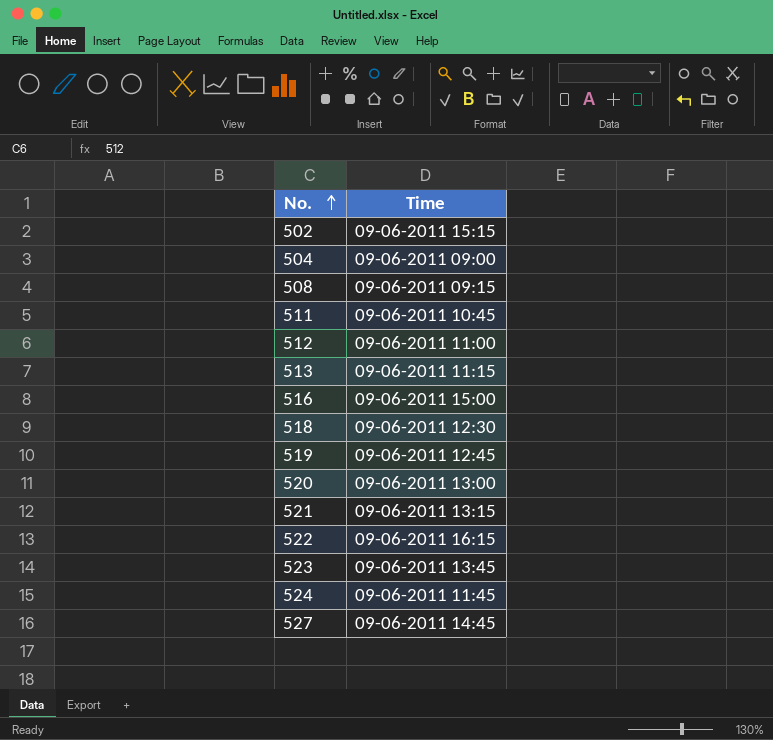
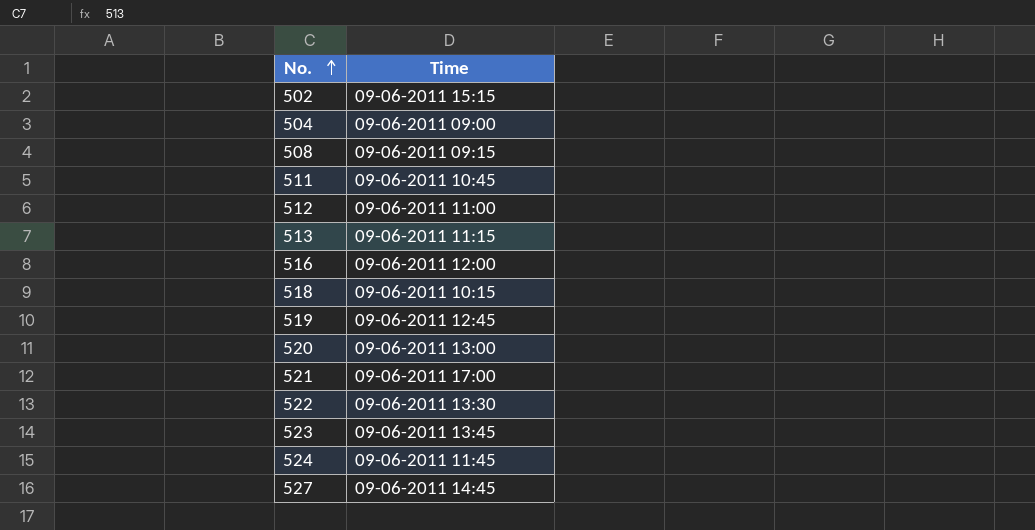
516 | Time: 09-06-2011 15:00 -> 09-06-2011 12:00
518 | Time: 09-06-2011 12:30 -> 09-06-2011 10:15
521 | Time: 09-06-2011 13:15 -> 09-06-2011 17:00
522 | Time: 09-06-2011 16:15 -> 09-06-2011 13:30

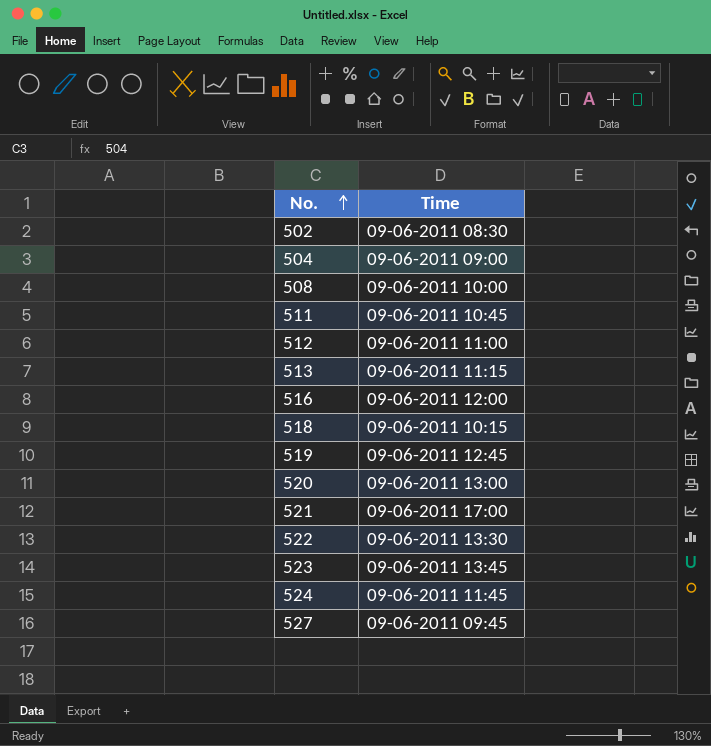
502 | Time: 09-06-2011 15:15 -> 09-06-2011 08:30
508 | Time: 09-06-2011 09:15 -> 09-06-2011 10:00
527 | Time: 09-06-2011 14:45 -> 09-06-2011 09:45

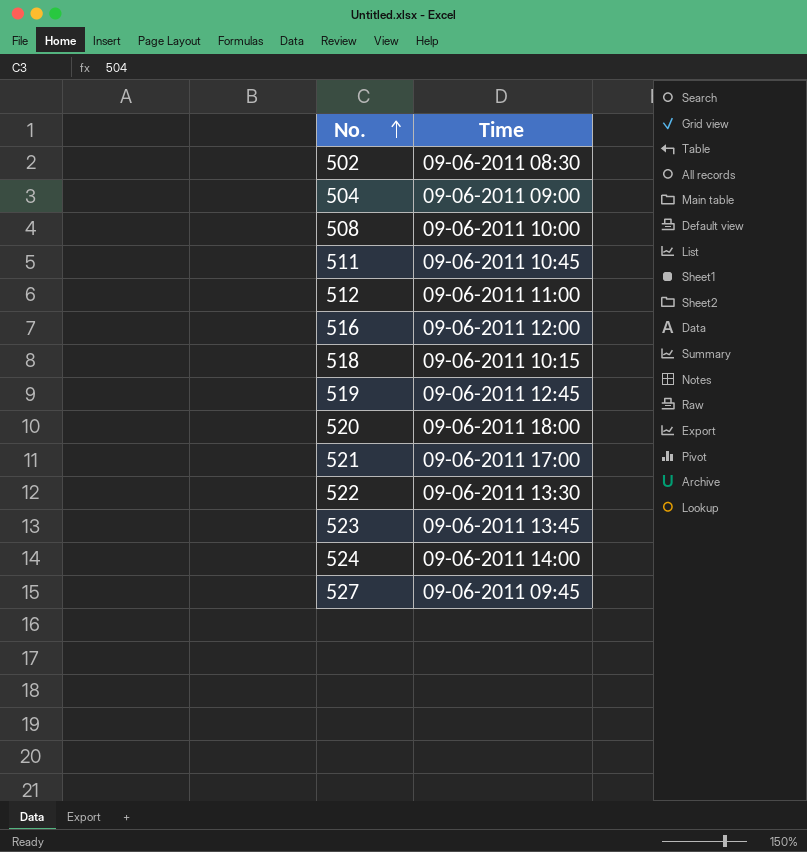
row 513: 09-06-2011 11:15 -> none
520 | Time: 09-06-2011 13:00 -> 09-06-2011 18:00
524 | Time: 09-06-2011 11:45 -> 09-06-2011 14:00

